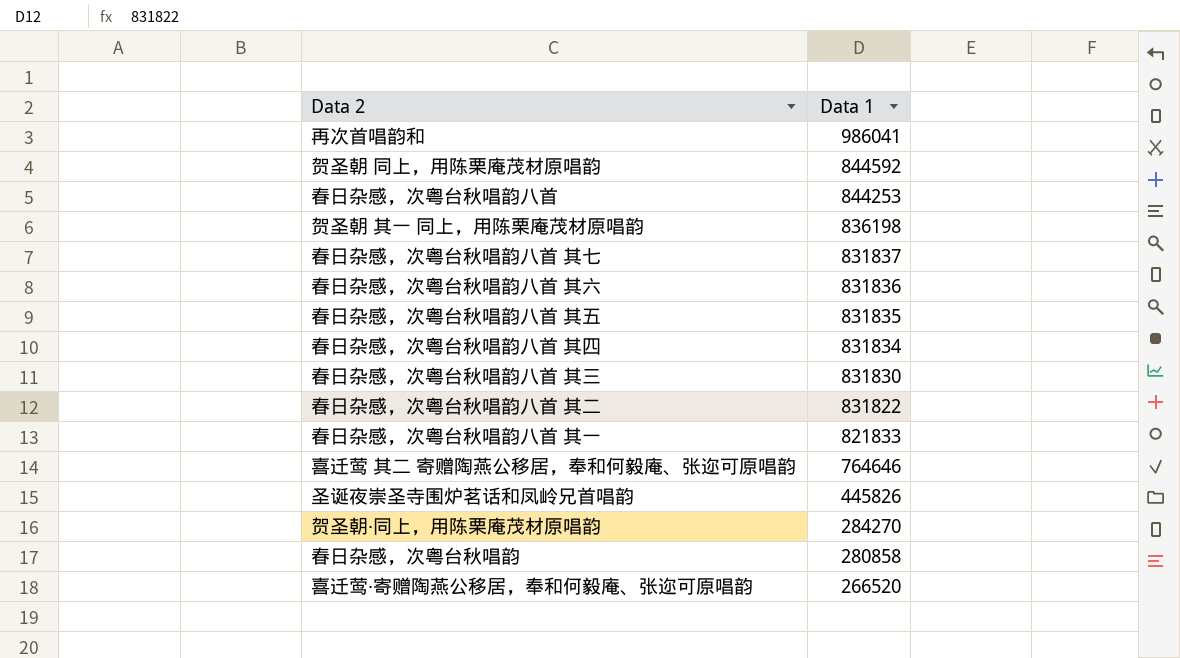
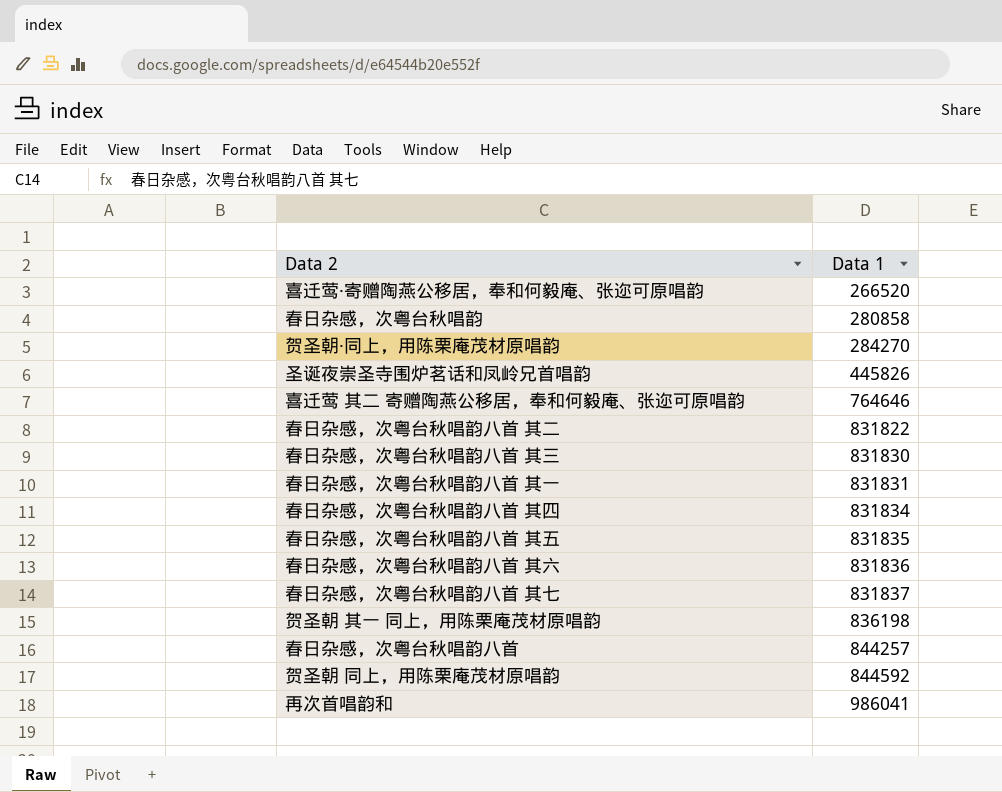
row order: Data 1 descending -> Data 1 ascending
春日杂感，次粤台秋唱韵八首 其一 | Data 1: 821833 -> 831831
春日杂感，次粤台秋唱韵八首 | Data 1: 844253 -> 844257

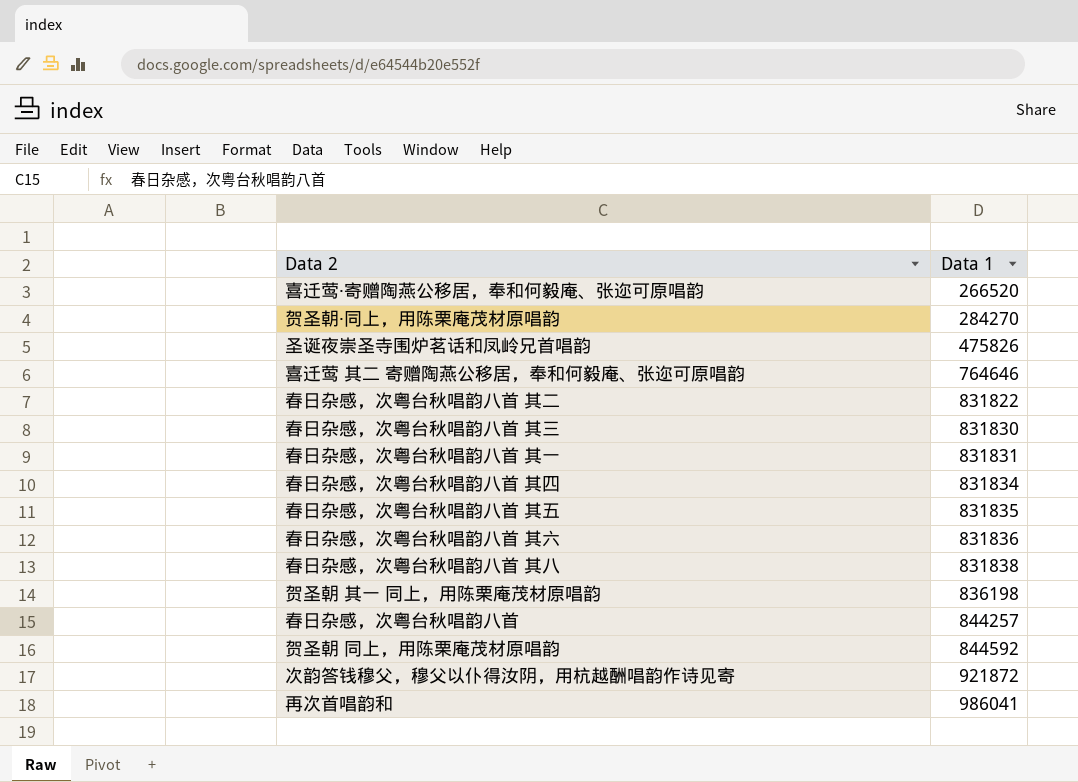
row 春日杂感，次粤台秋唱韵: 280858 -> none
row 春日杂感，次粤台秋唱韵八首 其七: 831837 -> none
圣诞夜崇圣寺围炉茗话和凤岭兄首唱韵 | Data 1: 445826 -> 475826
row 春日杂感，次粤台秋唱韵八首 其八: none -> 831838
row 次韵答钱穆父，穆父以仆得汝阴，用杭越酬唱韵作诗见寄: none -> 921872

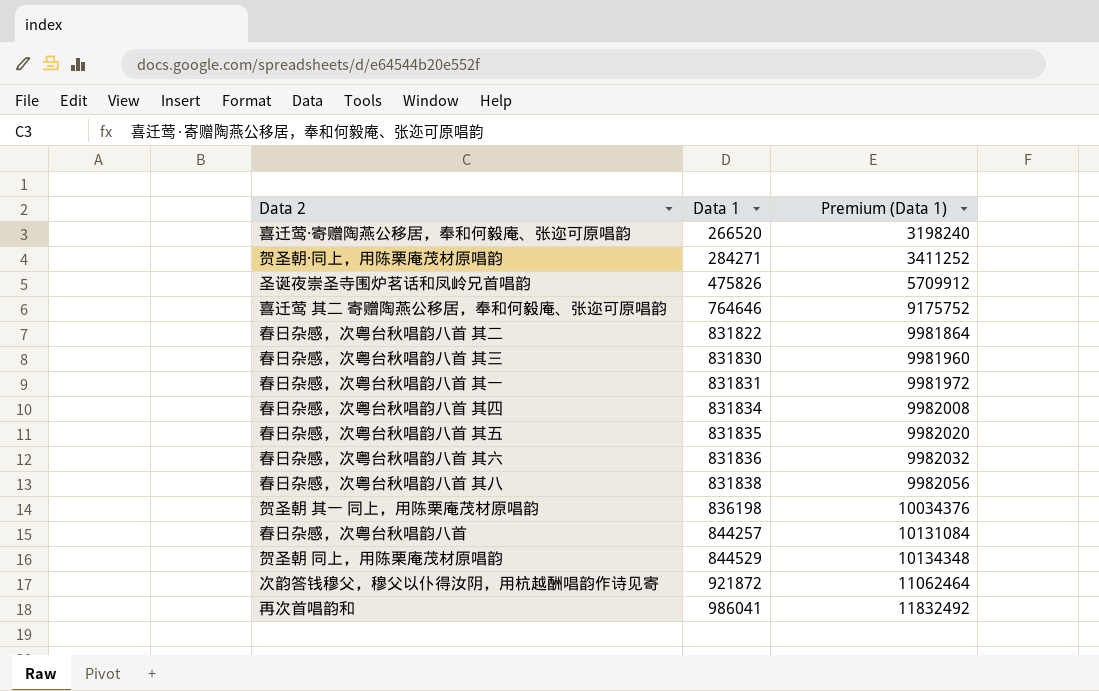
column Premium (Data 1) | formula: none -> [Data 1] * 12
贺圣朝·同上，用陈栗庵茂材原唱韵 | Data 1: 284270 -> 284271
贺圣朝 同上，用陈栗庵茂材原唱韵 | Data 1: 844592 -> 844529

